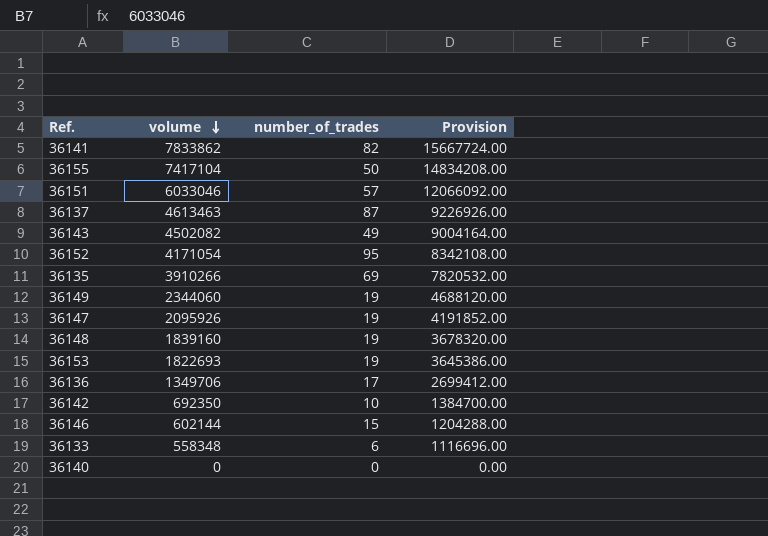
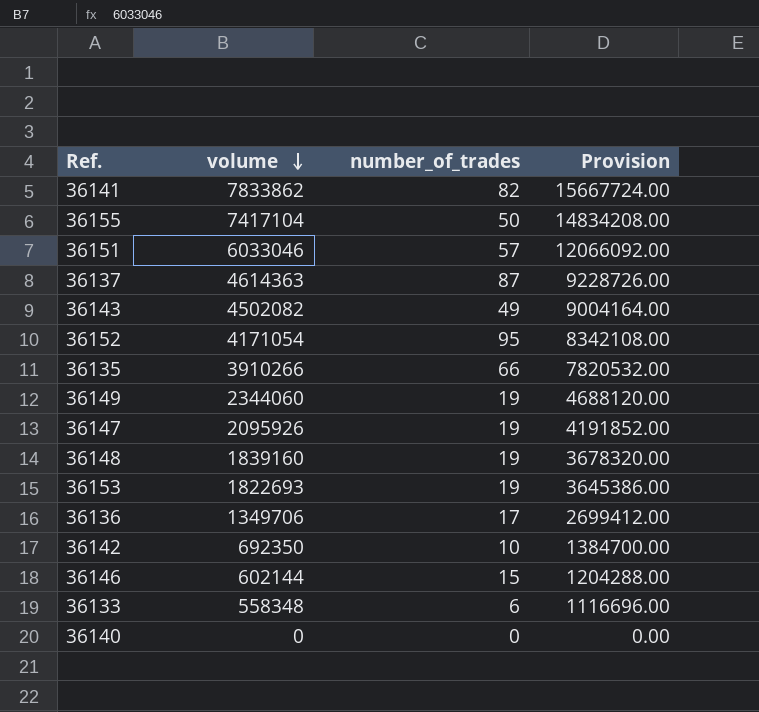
36137 | volume: 4613463 -> 4614363
36137 | Provision: 9226926.00 -> 9228726.00
36135 | number_of_trades: 69 -> 66

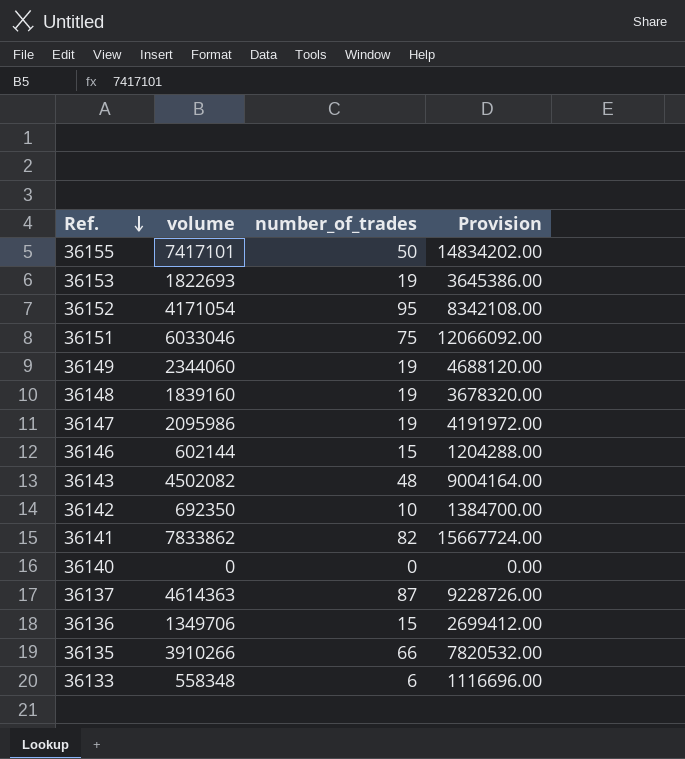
row order: volume descending -> Ref. descending
36155 | volume: 7417104 -> 7417101
36155 | Provision: 14834208.00 -> 14834202.00
36151 | number_of_trades: 57 -> 75
36147 | volume: 2095926 -> 2095986
36147 | Provision: 4191852.00 -> 4191972.00
36143 | number_of_trades: 49 -> 48
36136 | number_of_trades: 17 -> 15

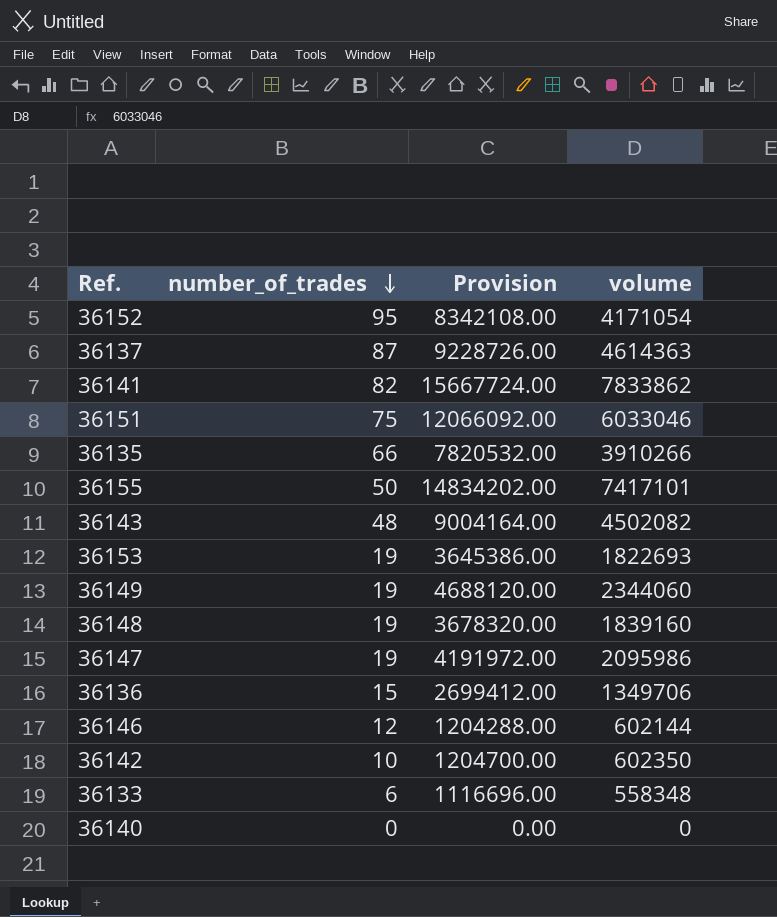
row order: Ref. descending -> number_of_trades descending
column volume | position: 2 -> 4
36146 | number_of_trades: 15 -> 12
36142 | Provision: 1384700.00 -> 1204700.00
36142 | volume: 692350 -> 602350

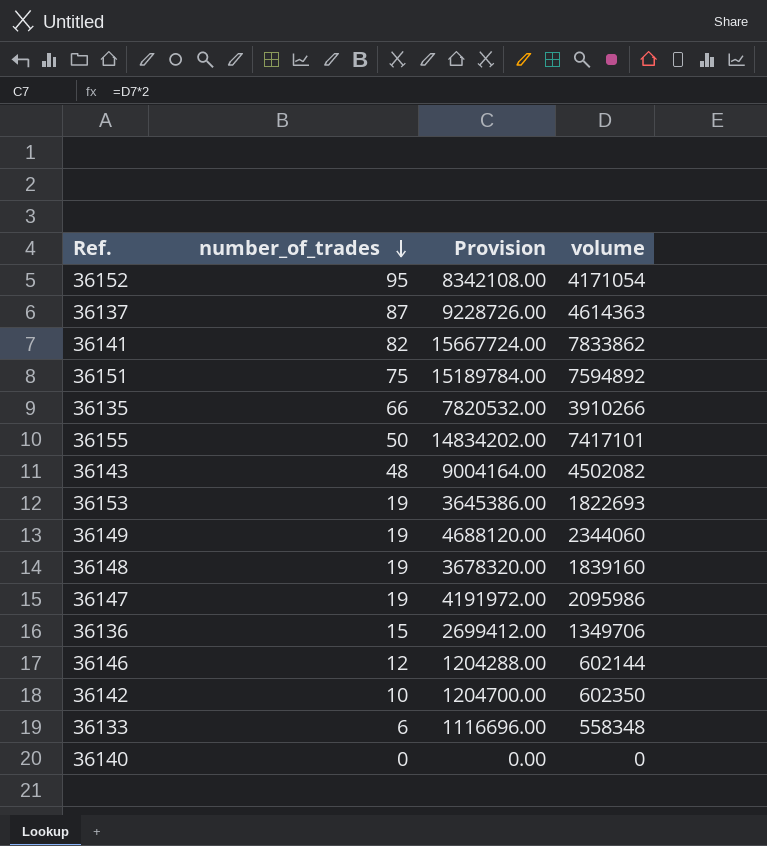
36151 | Provision: 12066092.00 -> 15189784.00
36151 | volume: 6033046 -> 7594892

